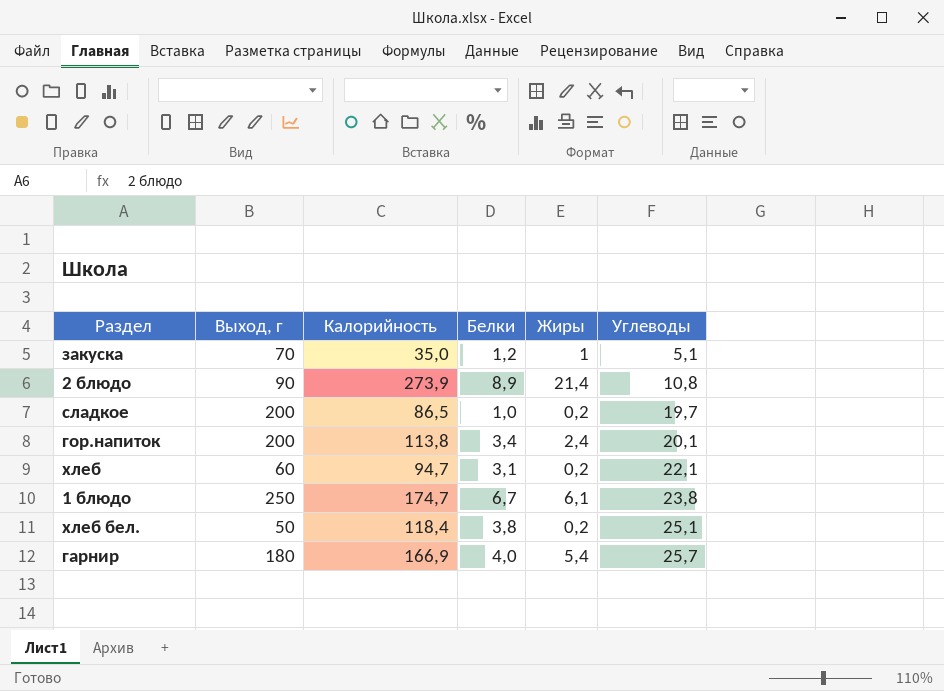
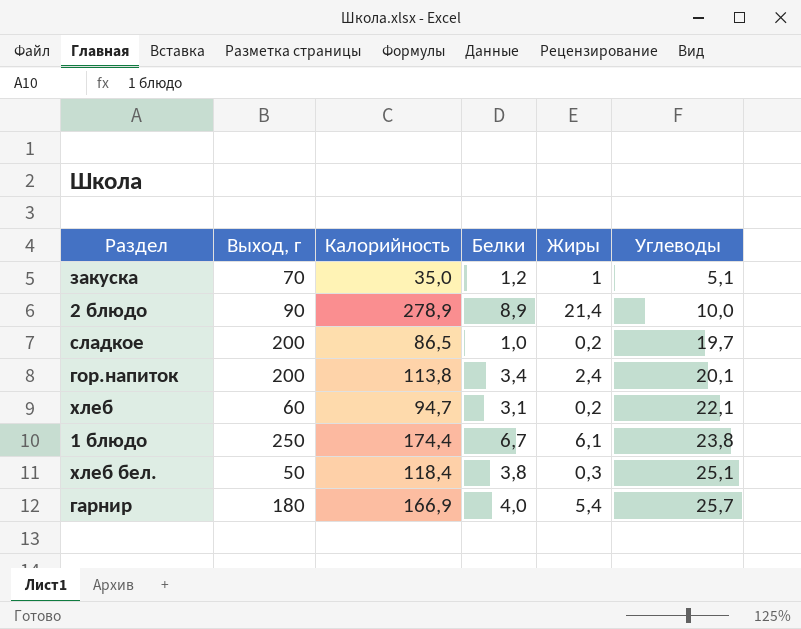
2 блюдо | Калорийность: 273,9 -> 278,9
2 блюдо | Углеводы: 10,8 -> 10,0
1 блюдо | Калорийность: 174,7 -> 174,4
хлеб бел. | Жиры: 0,2 -> 0,3

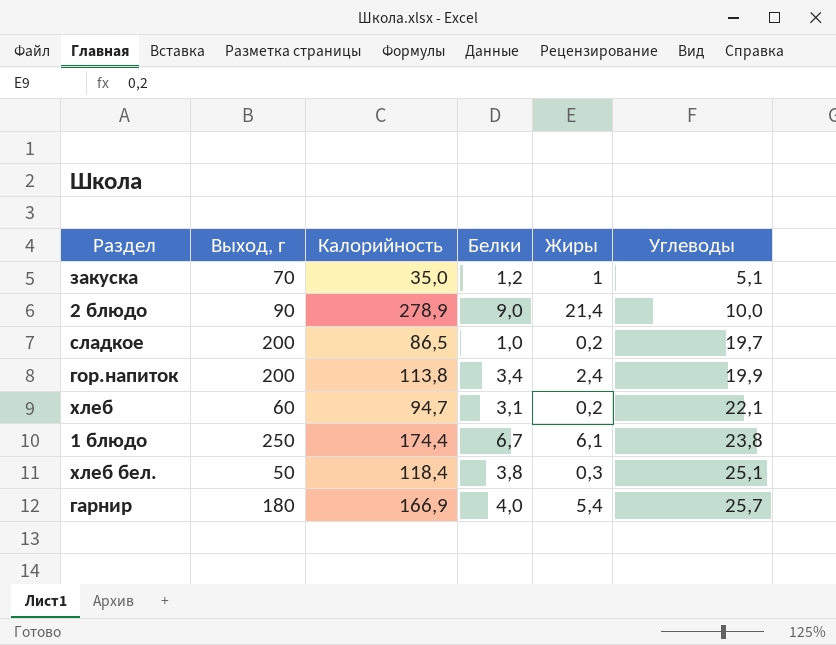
2 блюдо | Белки: 8,9 -> 9,0
гор.напиток | Углеводы: 20,1 -> 19,9

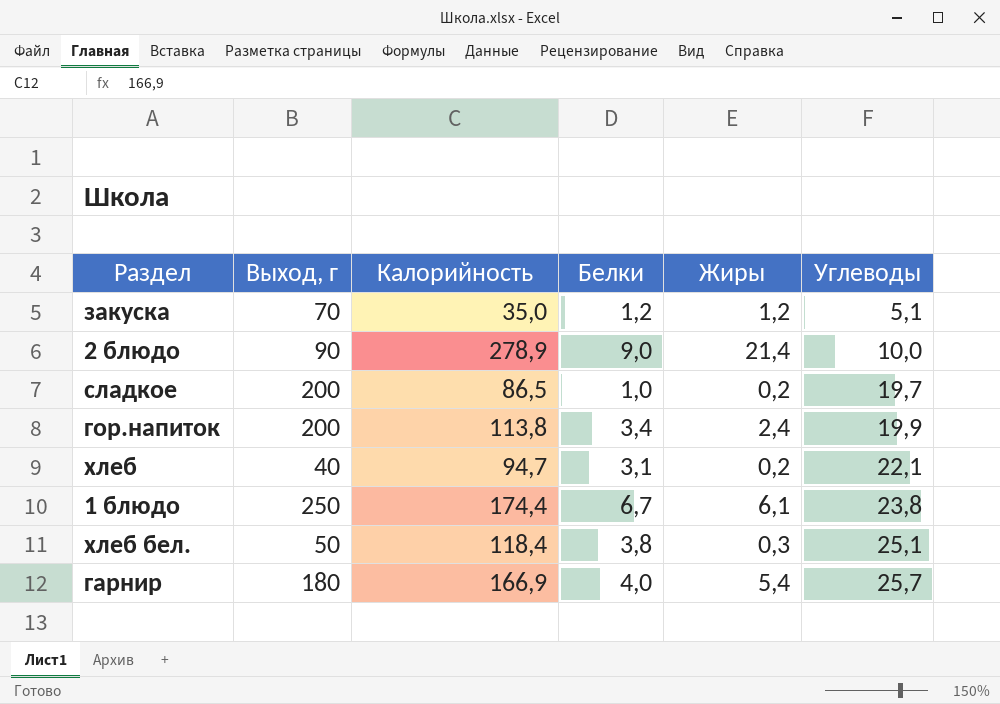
закуска | Жиры: 1 -> 1,2
хлеб | Выход, г: 60 -> 40

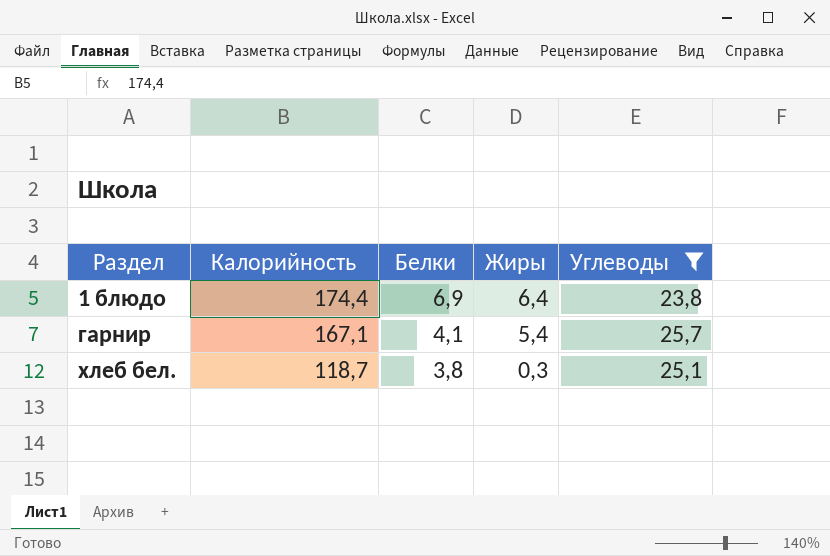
filter: none -> Углеводы >= 23,8
row order: Углеводы ascending -> Раздел ascending
column Выход, г | position: 2 -> none
1 блюдо | Белки: 6,7 -> 6,9
1 блюдо | Жиры: 6,1 -> 6,4
гарнир | Калорийность: 166,9 -> 167,1
гарнир | Белки: 4,0 -> 4,1
хлеб бел. | Калорийность: 118,4 -> 118,7

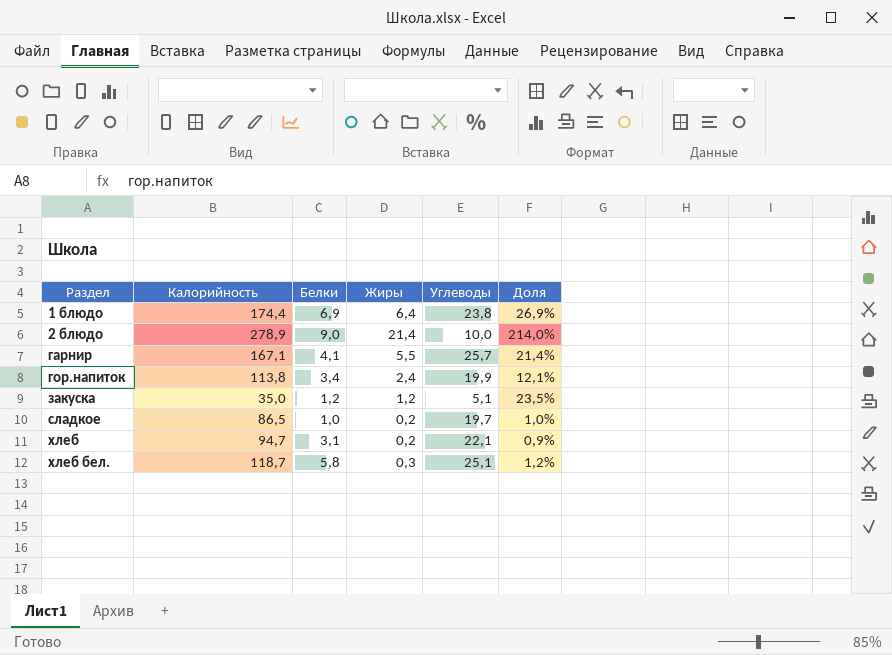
filter: Углеводы >= 23,8 -> none
column Доля | formula: none -> [Жиры] / [Углеводы]
гарнир | Жиры: 5,4 -> 5,5
хлеб бел. | Белки: 3,8 -> 5,8

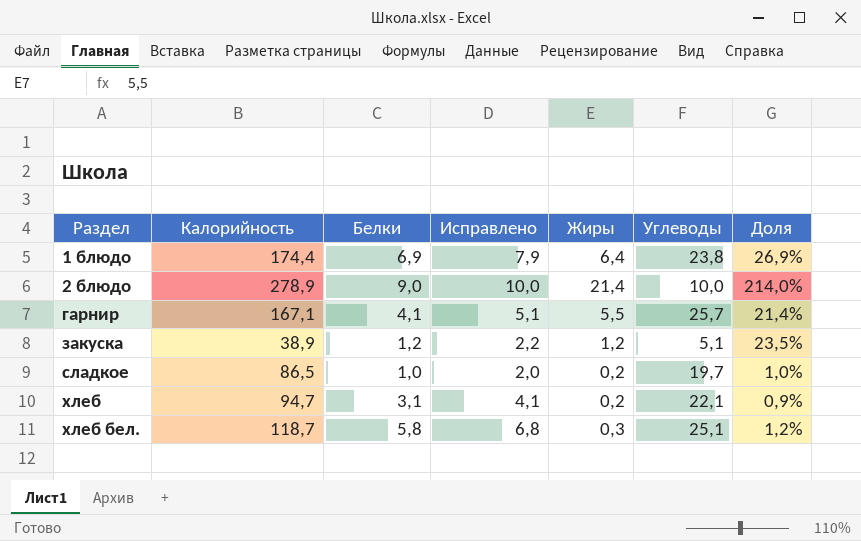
column Исправлено | formula: none -> [Белки] + 1
row гор.напиток: 113,8 | 3,4 | 2,4 | 19,9 | 12,1% -> none
закуска | Калорийность: 35,0 -> 38,9

